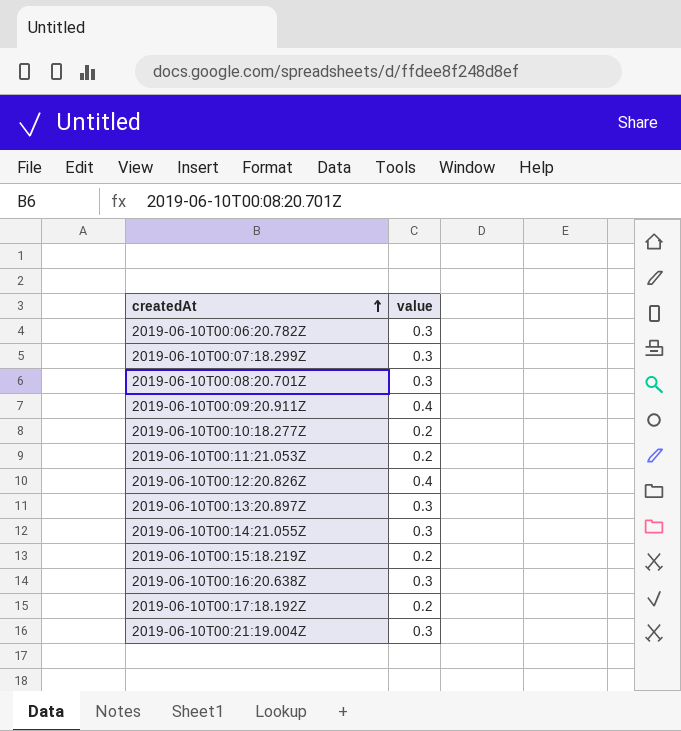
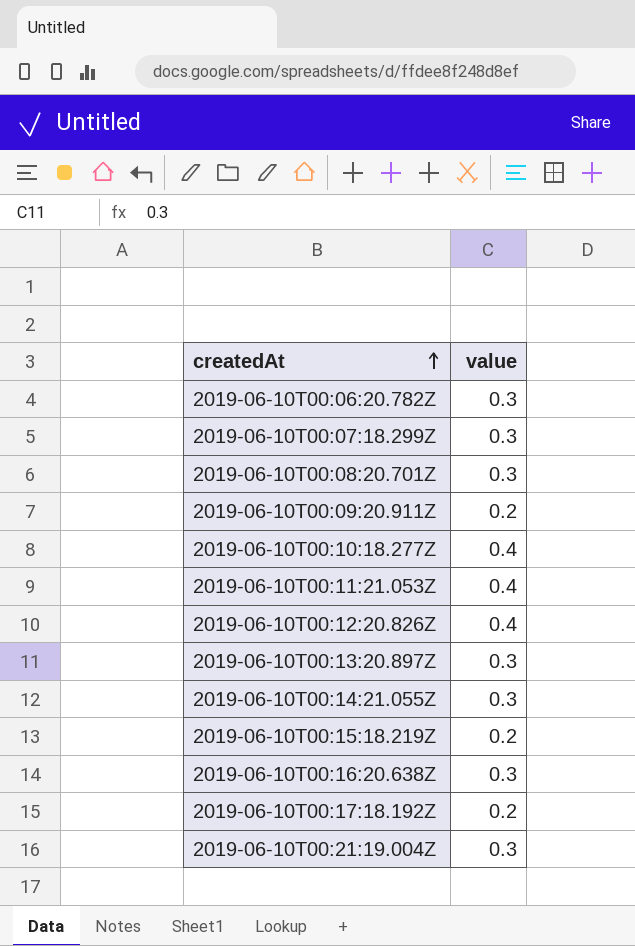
2019-06-10T00:09:20.911Z | value: 0.4 -> 0.2
2019-06-10T00:10:18.277Z | value: 0.2 -> 0.4
2019-06-10T00:11:21.053Z | value: 0.2 -> 0.4

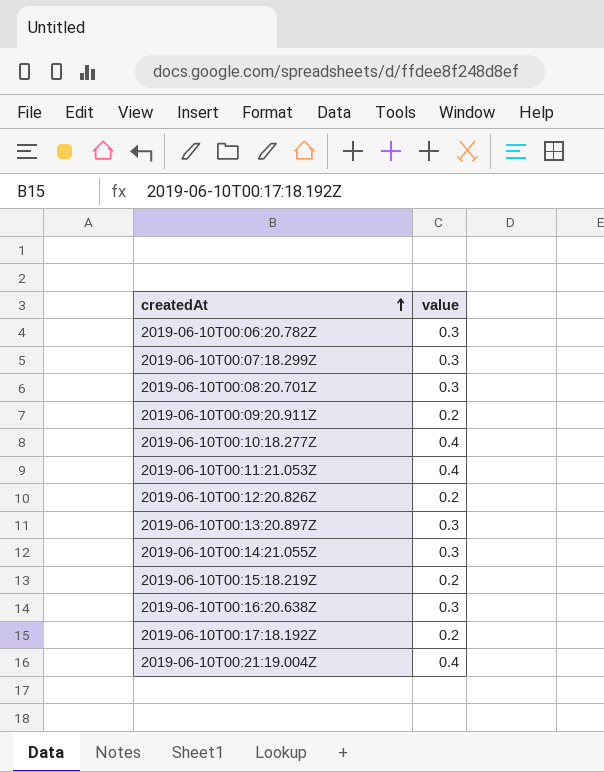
2019-06-10T00:12:20.826Z | value: 0.4 -> 0.2
2019-06-10T00:21:19.004Z | value: 0.3 -> 0.4

